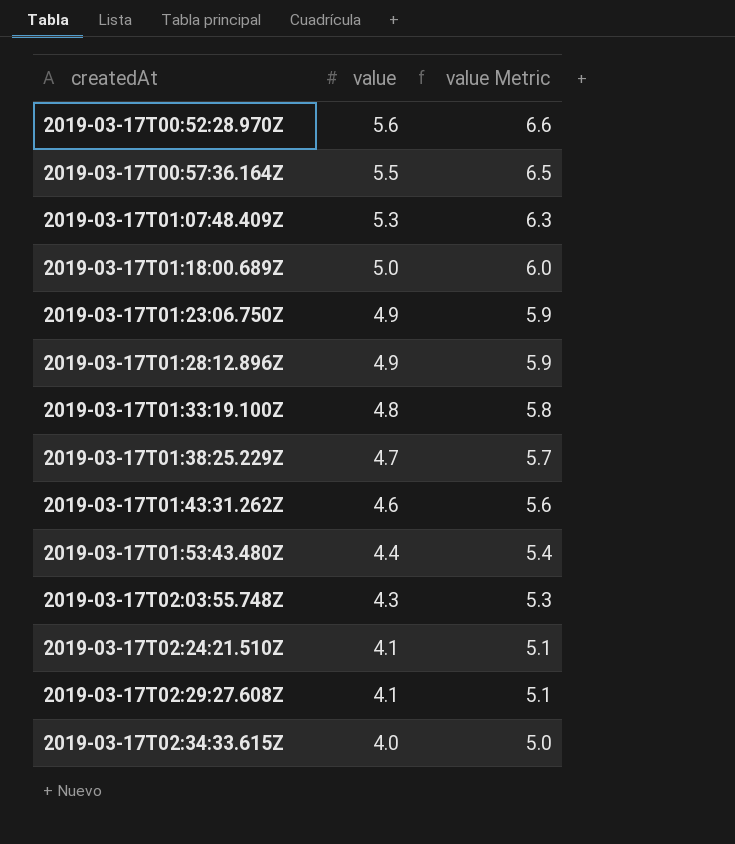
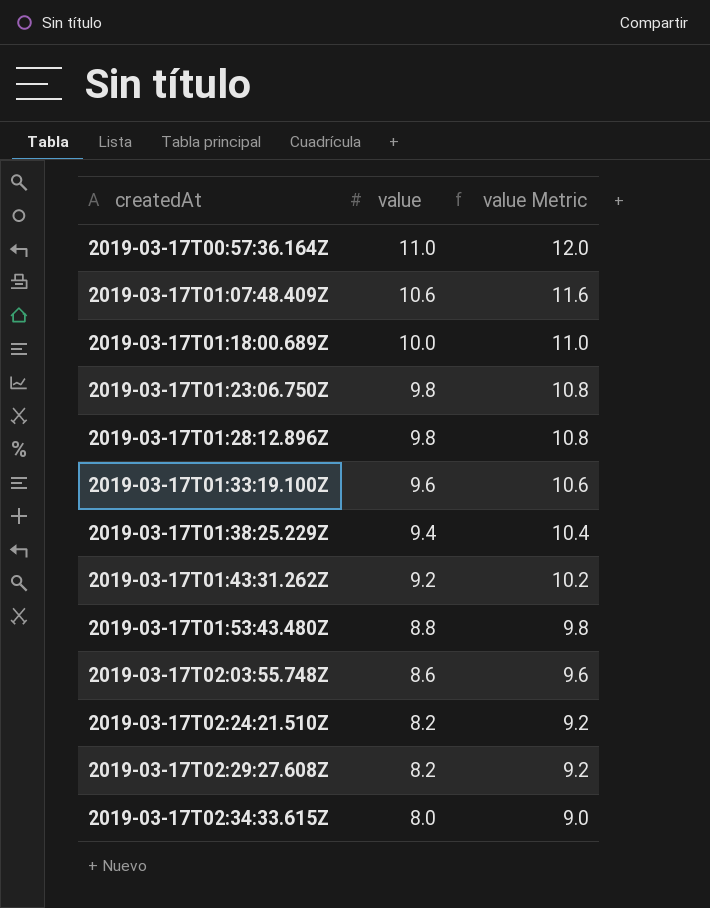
row 2019-03-17T00:52:28.970Z: 5.6 | 6.6 -> none
2019-03-17T00:57:36.164Z | value: 5.5 -> 11.0
2019-03-17T00:57:36.164Z | value Metric: 6.5 -> 12.0
2019-03-17T01:07:48.409Z | value: 5.3 -> 10.6
2019-03-17T01:07:48.409Z | value Metric: 6.3 -> 11.6
2019-03-17T01:18:00.689Z | value: 5.0 -> 10.0
2019-03-17T01:18:00.689Z | value Metric: 6.0 -> 11.0
2019-03-17T01:23:06.750Z | value: 4.9 -> 9.8
2019-03-17T01:23:06.750Z | value Metric: 5.9 -> 10.8
2019-03-17T01:28:12.896Z | value: 4.9 -> 9.8
2019-03-17T01:28:12.896Z | value Metric: 5.9 -> 10.8
2019-03-17T01:33:19.100Z | value: 4.8 -> 9.6
2019-03-17T01:33:19.100Z | value Metric: 5.8 -> 10.6
2019-03-17T01:38:25.229Z | value: 4.7 -> 9.4
2019-03-17T01:38:25.229Z | value Metric: 5.7 -> 10.4
2019-03-17T01:43:31.262Z | value: 4.6 -> 9.2
2019-03-17T01:43:31.262Z | value Metric: 5.6 -> 10.2
2019-03-17T01:53:43.480Z | value: 4.4 -> 8.8
2019-03-17T01:53:43.480Z | value Metric: 5.4 -> 9.8
2019-03-17T02:03:55.748Z | value: 4.3 -> 8.6
2019-03-17T02:03:55.748Z | value Metric: 5.3 -> 9.6
2019-03-17T02:24:21.510Z | value: 4.1 -> 8.2
2019-03-17T02:24:21.510Z | value Metric: 5.1 -> 9.2
2019-03-17T02:29:27.608Z | value: 4.1 -> 8.2
2019-03-17T02:29:27.608Z | value Metric: 5.1 -> 9.2
2019-03-17T02:34:33.615Z | value: 4.0 -> 8.0
2019-03-17T02:34:33.615Z | value Metric: 5.0 -> 9.0

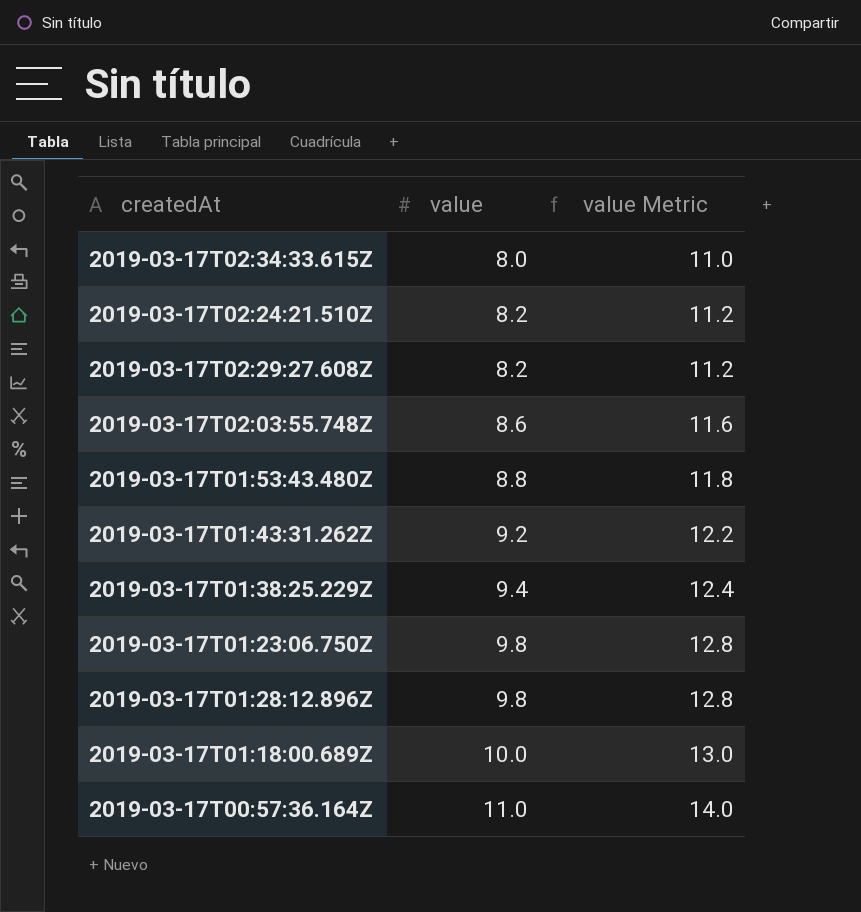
row order: createdAt ascending -> value ascending
column value Metric | formula: [value] + 1 -> [value] + 3
row 2019-03-17T01:07:48.409Z: 10.6 | 11.6 -> none
row 2019-03-17T01:33:19.100Z: 9.6 | 10.6 -> none

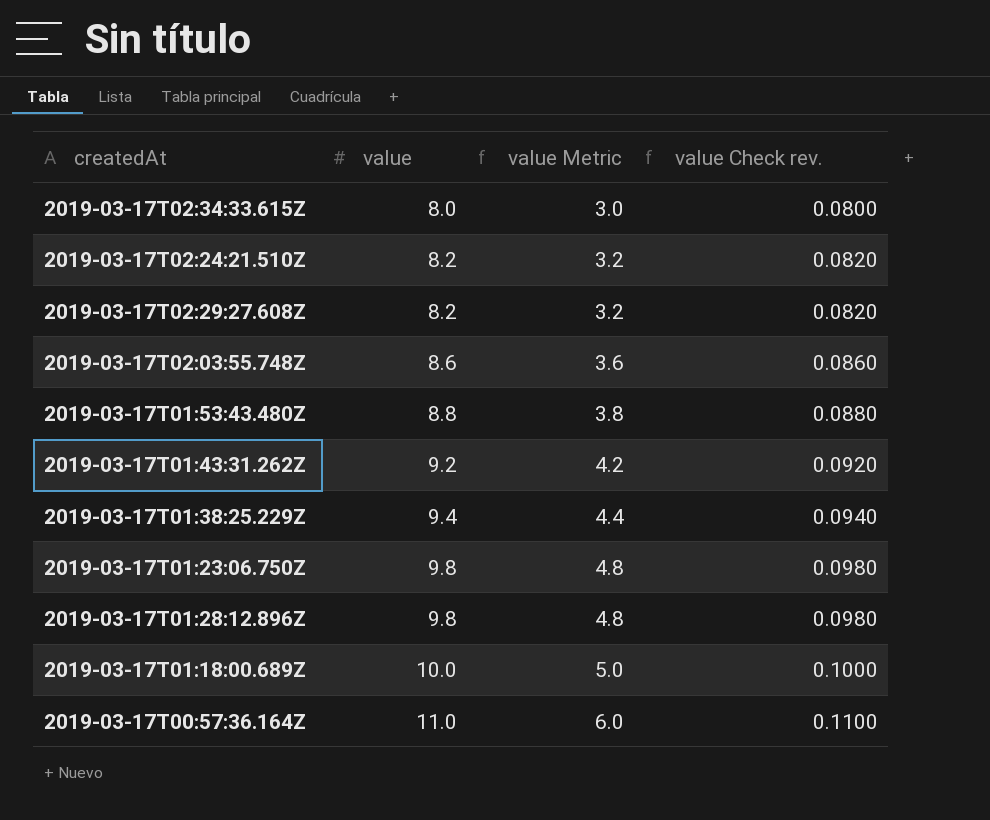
column value Metric | formula: [value] + 3 -> [value] - 5
column value Check rev. | formula: none -> [value] * 0.01

